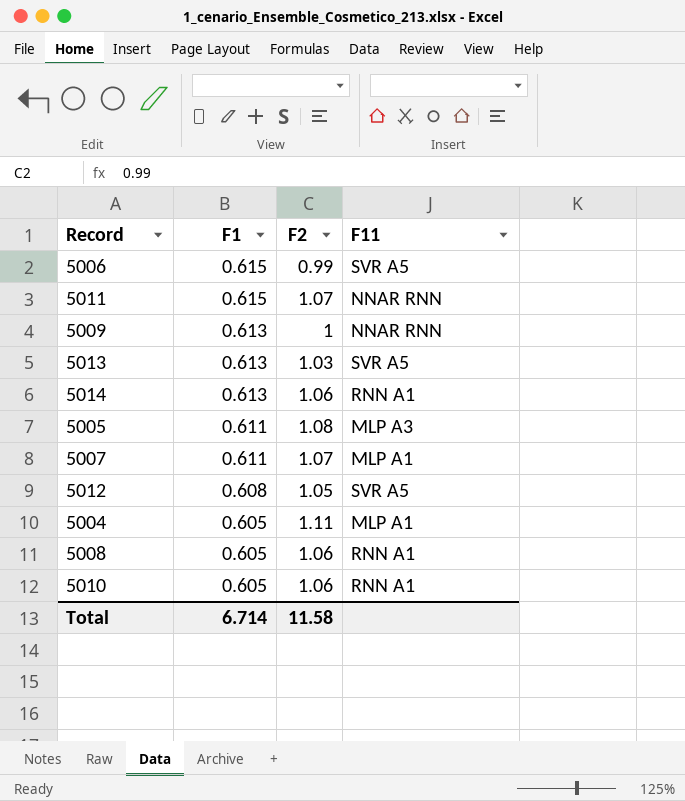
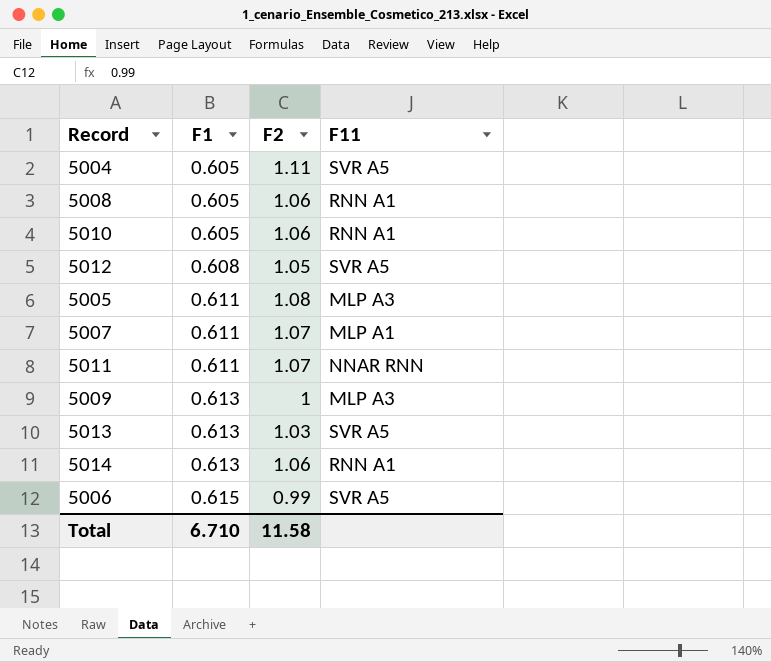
row order: F1 descending -> F1 ascending
5004 | F11: MLP A1 -> SVR A5
5011 | F1: 0.615 -> 0.611
5009 | F11: NNAR RNN -> MLP A3
Total | F1: 6.714 -> 6.710

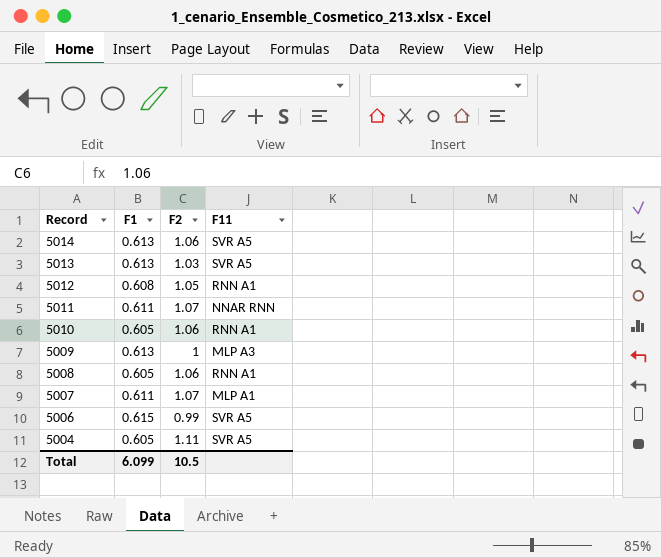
row order: F1 ascending -> Record descending
row 5005: 0.611 | 1.08 | MLP A3 -> none
5014 | F11: RNN A1 -> SVR A5
5012 | F11: SVR A5 -> RNN A1
Total | F1: 6.710 -> 6.099
Total | F2: 11.58 -> 10.5

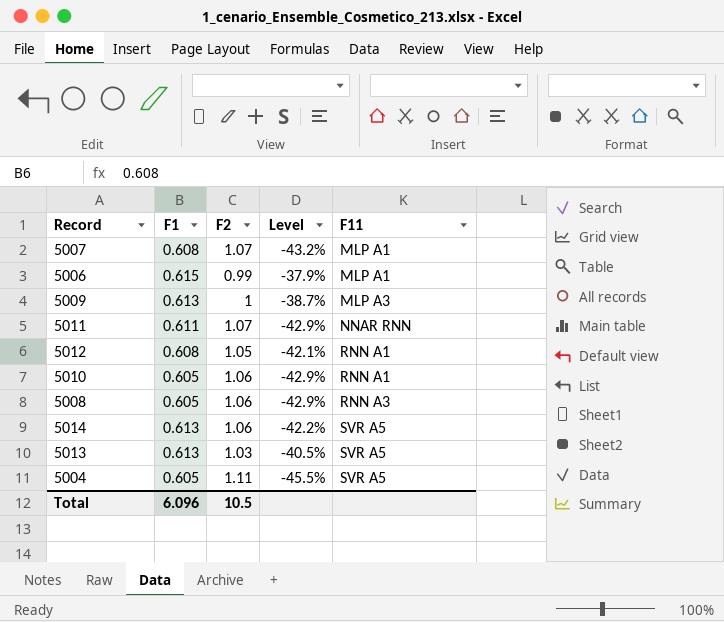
row order: Record descending -> F11 ascending
column Level | formula: none -> ([F1] - [F2]) / [F2]
5007 | F1: 0.611 -> 0.608
5006 | F11: SVR A5 -> MLP A1
5008 | F11: RNN A1 -> RNN A3
Total | F1: 6.099 -> 6.096

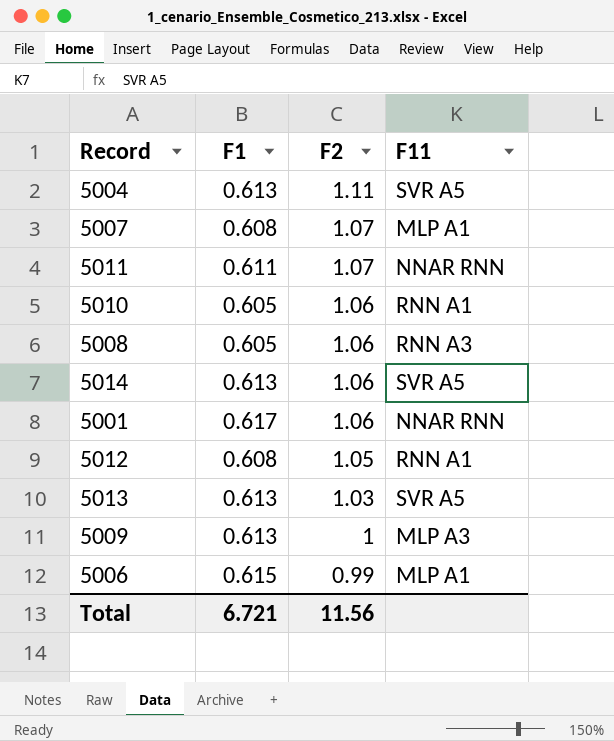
row order: F11 ascending -> F2 descending
column Level | formula: ([F1] - [F2]) / [F2] -> none
5004 | F1: 0.605 -> 0.613
row 5001: none -> 0.617 | 1.06 | NNAR RNN
Total | F1: 6.096 -> 6.721
Total | F2: 10.5 -> 11.56

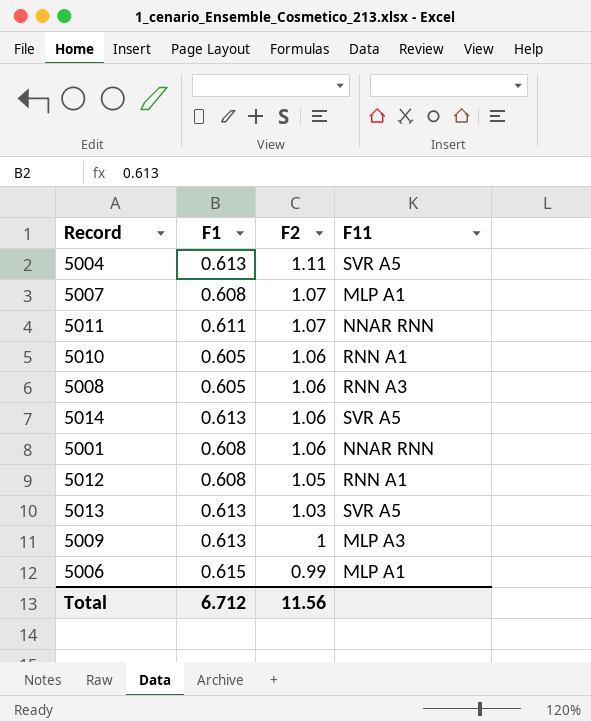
5001 | F1: 0.617 -> 0.608
Total | F1: 6.721 -> 6.712

